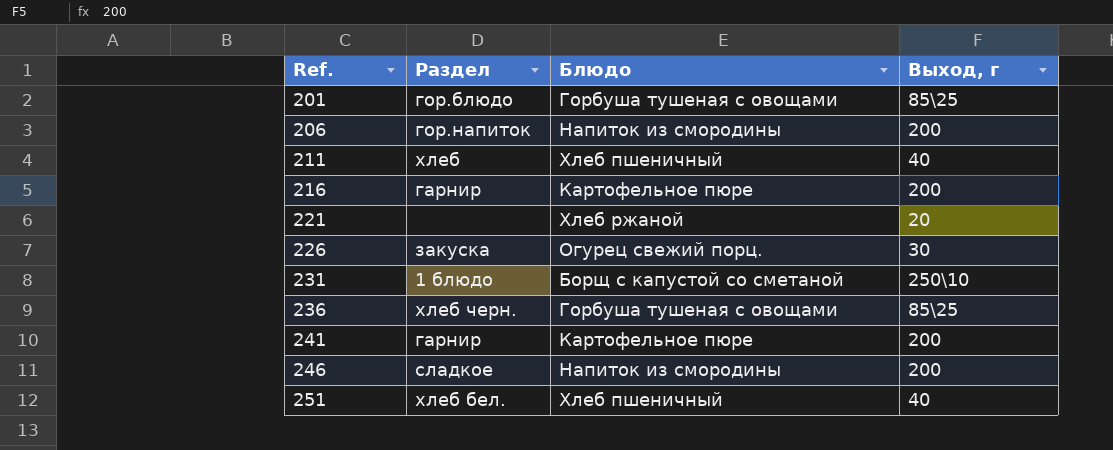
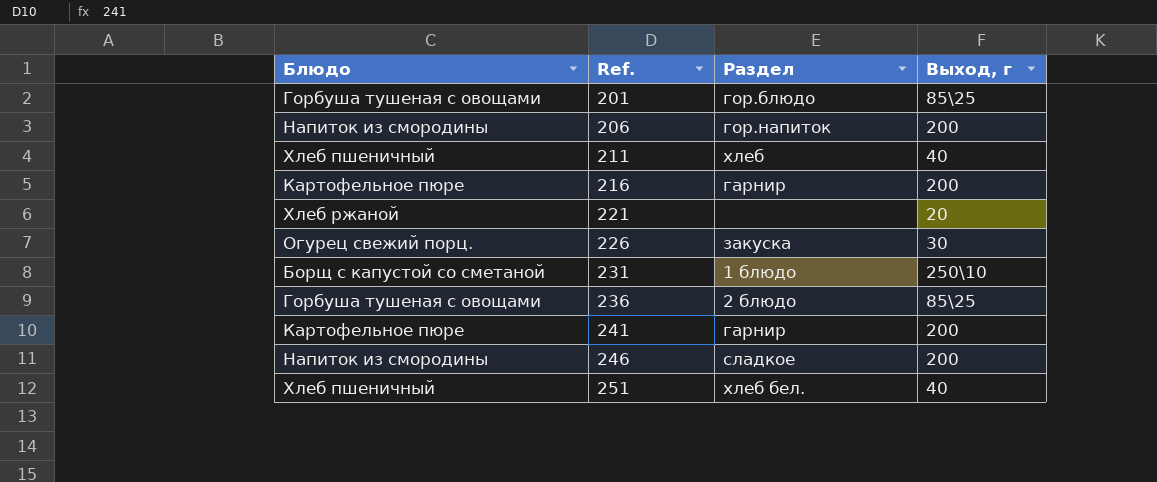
column Блюдо | position: 3 -> 1
236 | Раздел: хлеб черн. -> 2 блюдо

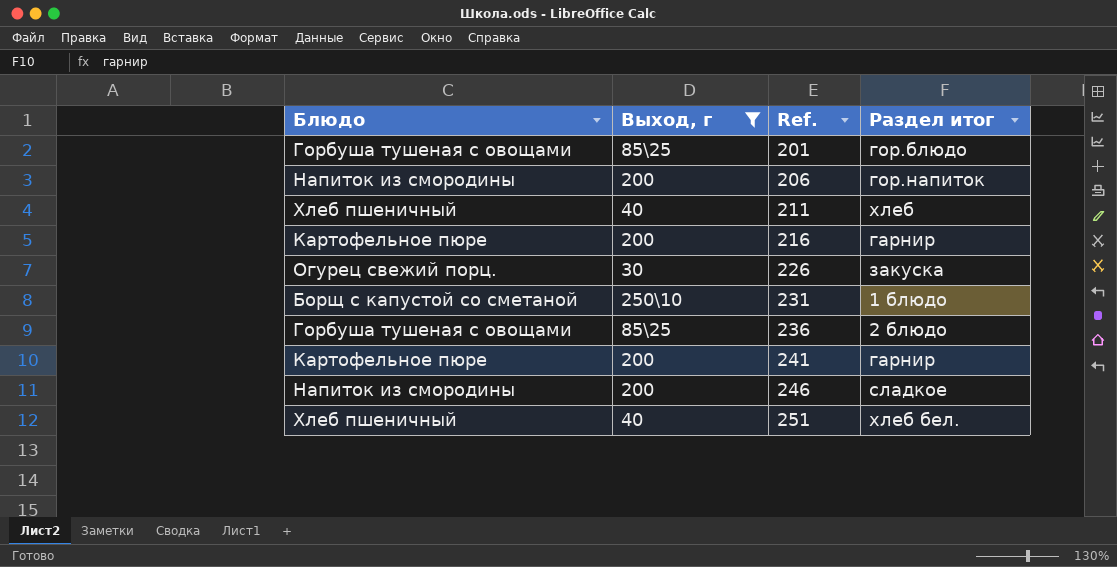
filter: none -> Выход, г != 20
column Выход, г | position: 4 -> 2
column name: Раздел -> Раздел итог

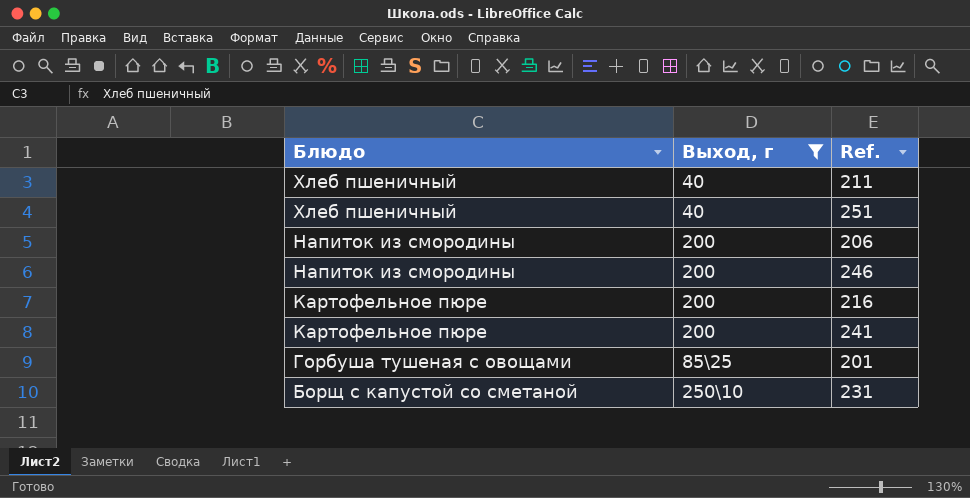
row order: Ref. ascending -> Блюдо descending
column Раздел итог | position: 4 -> none
row 226: Огурец свежий порц. | 30 | закуска -> none
row 236: Горбуша тушеная с овощами | 85\25 | 2 блюдо -> none

